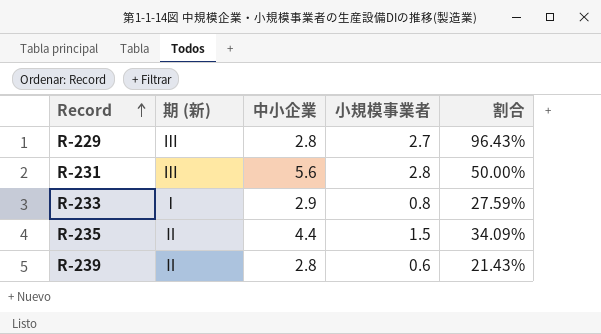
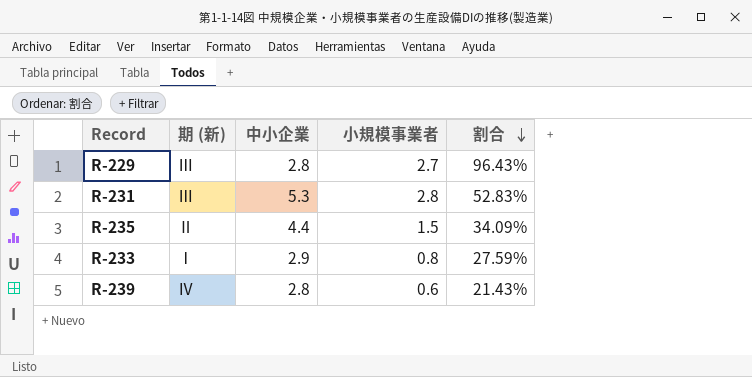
row order: Record ascending -> 割合 descending
R-231 | 中小企業: 5.6 -> 5.3
R-231 | 割合: 50.00% -> 52.83%
R-239 | 期 (新): Ⅱ -> Ⅳ

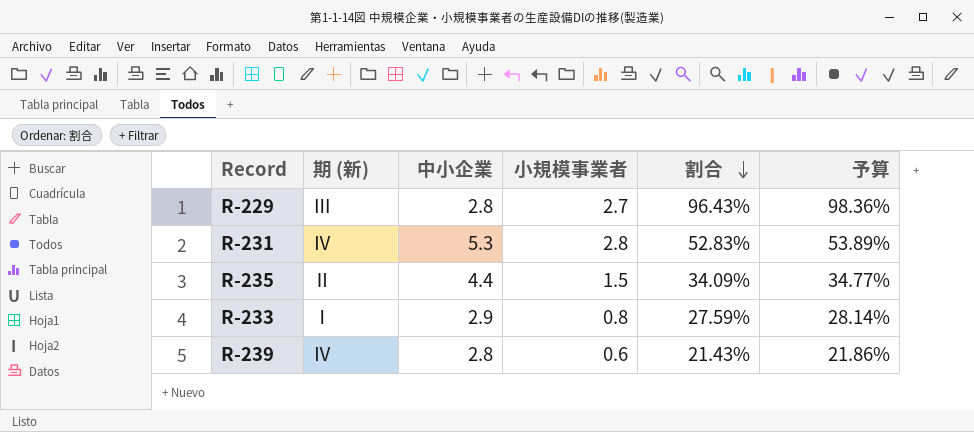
column 予算 | formula: none -> [割合] * 1.02
R-231 | 期 (新): Ⅲ -> Ⅳ

